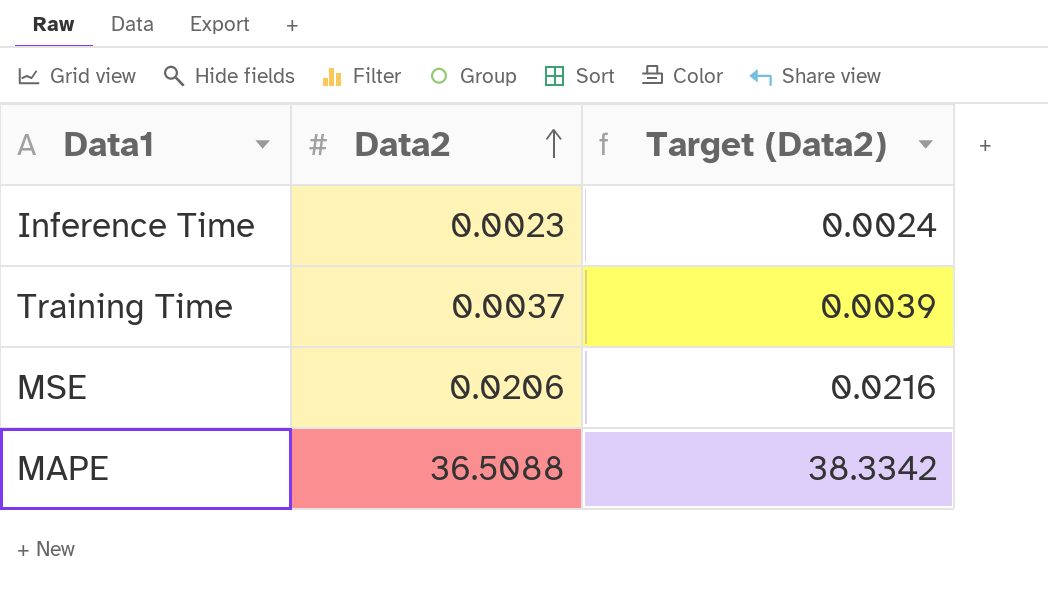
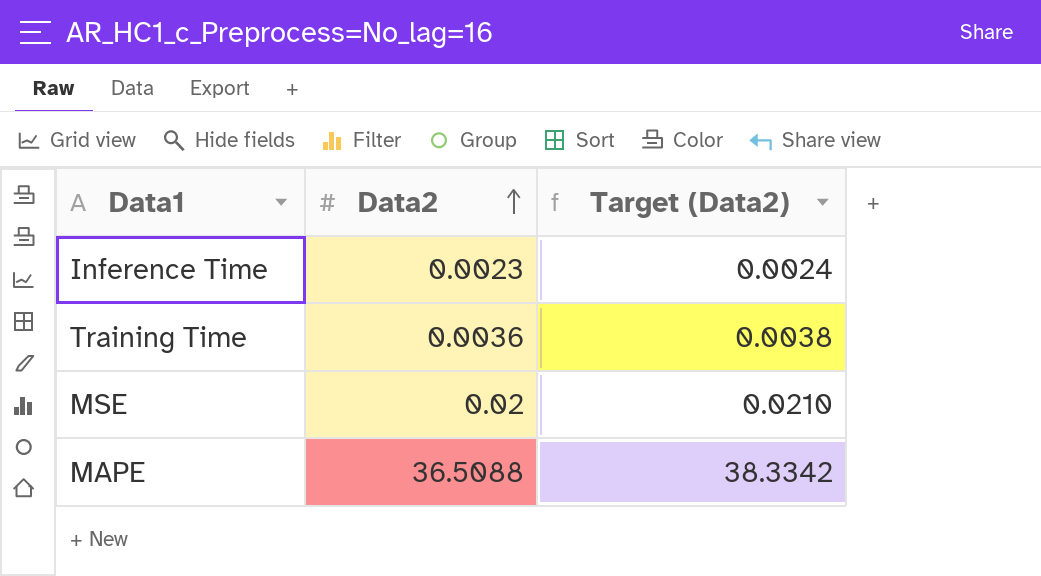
Training Time | Data2: 0.0037 -> 0.0036
Training Time | Target (Data2): 0.0039 -> 0.0038
MSE | Data2: 0.0206 -> 0.02
MSE | Target (Data2): 0.0216 -> 0.0210

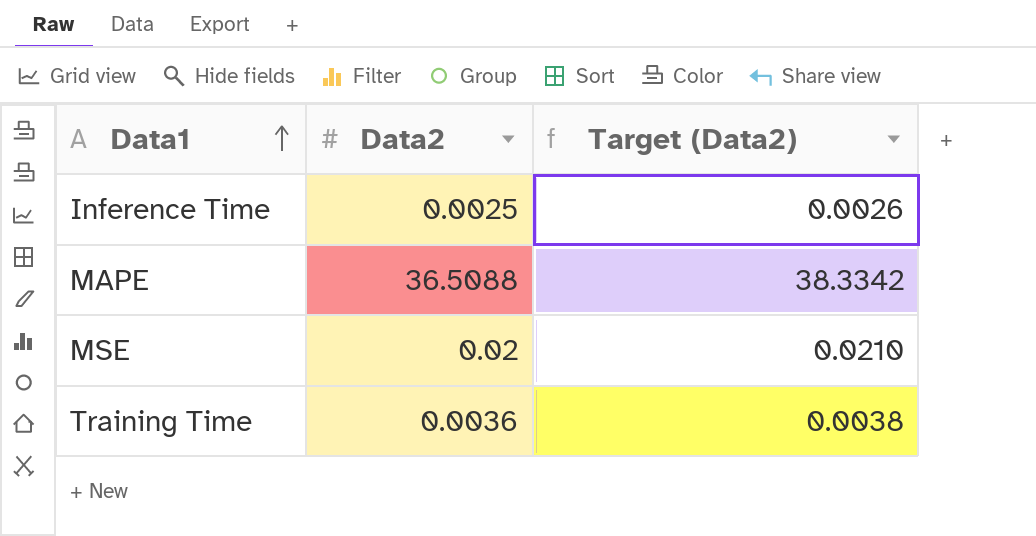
row order: Data2 ascending -> Data1 ascending
Inference Time | Data2: 0.0023 -> 0.0025
Inference Time | Target (Data2): 0.0024 -> 0.0026

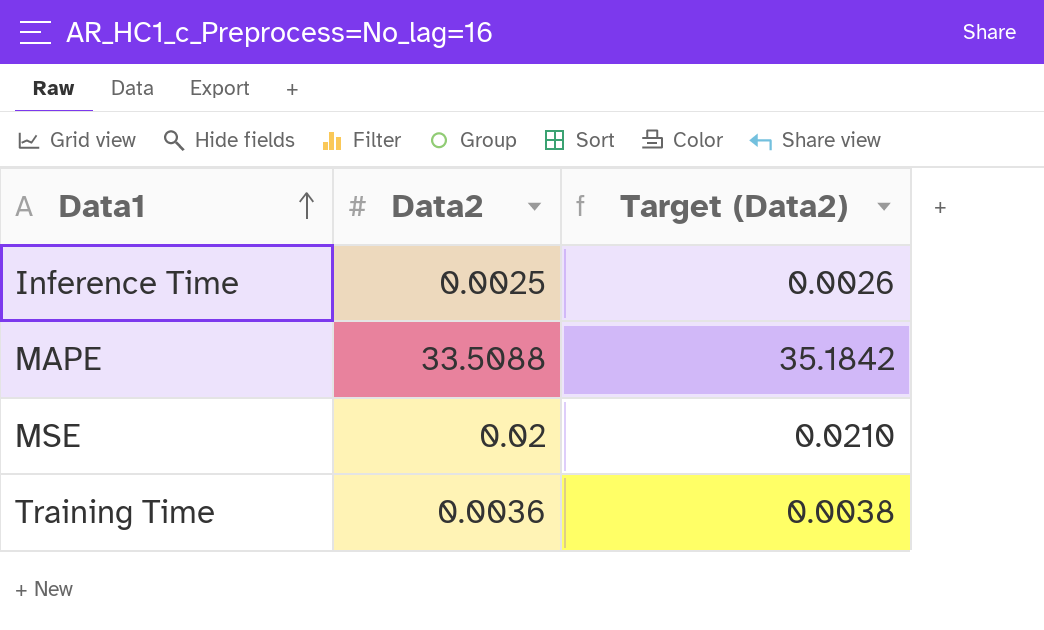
MAPE | Data2: 36.5088 -> 33.5088
MAPE | Target (Data2): 38.3342 -> 35.1842

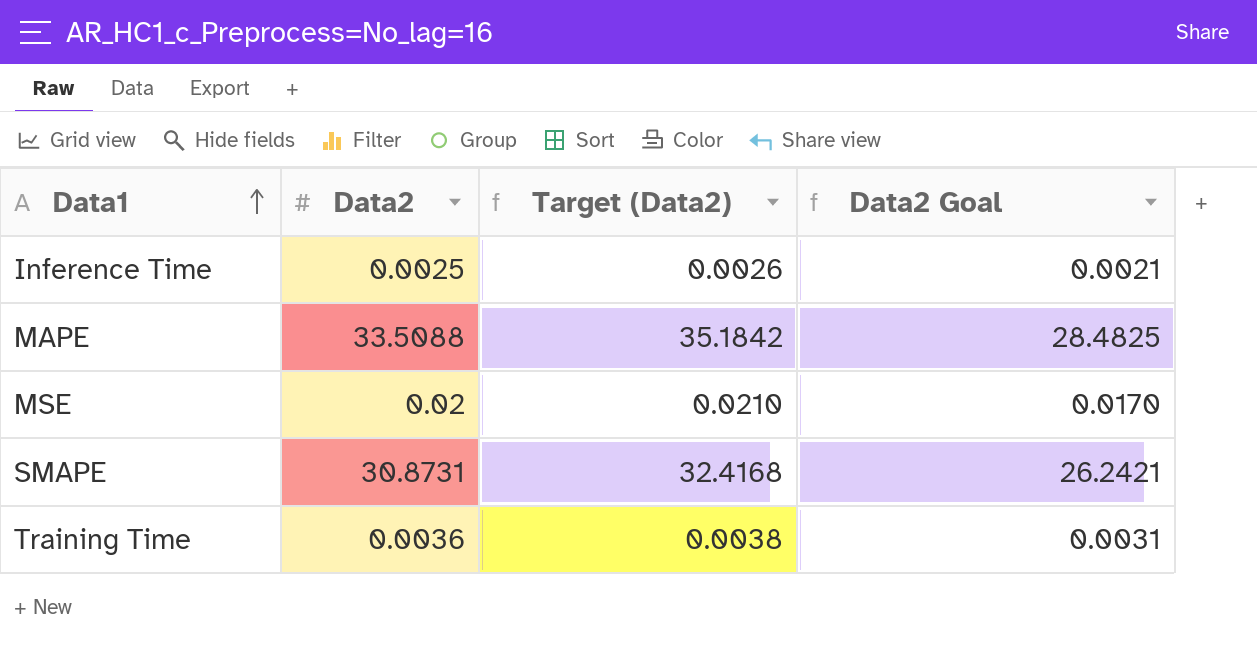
column Data2 Goal | formula: none -> [Data2] * 0.85
row SMAPE: none -> 30.8731 | 32.4168 | 26.2421

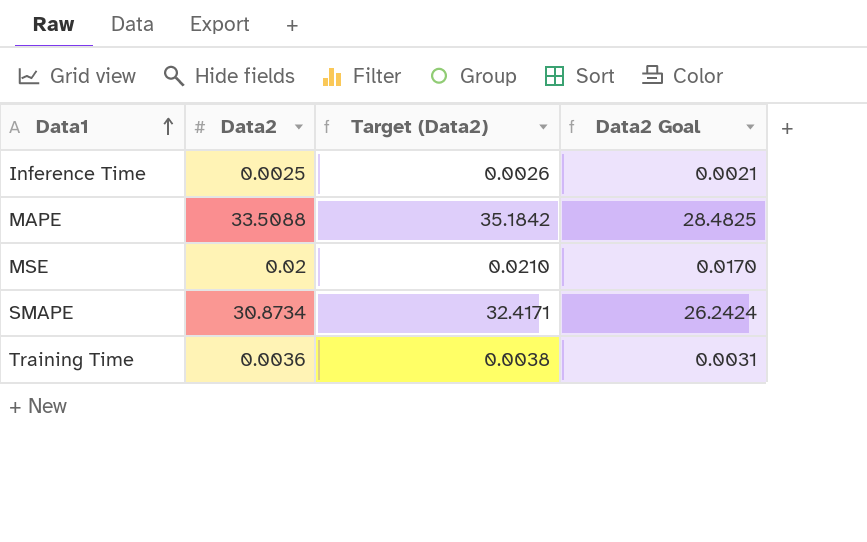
SMAPE | Data2: 30.8731 -> 30.8734
SMAPE | Target (Data2): 32.4168 -> 32.4171
SMAPE | Data2 Goal: 26.2421 -> 26.2424

